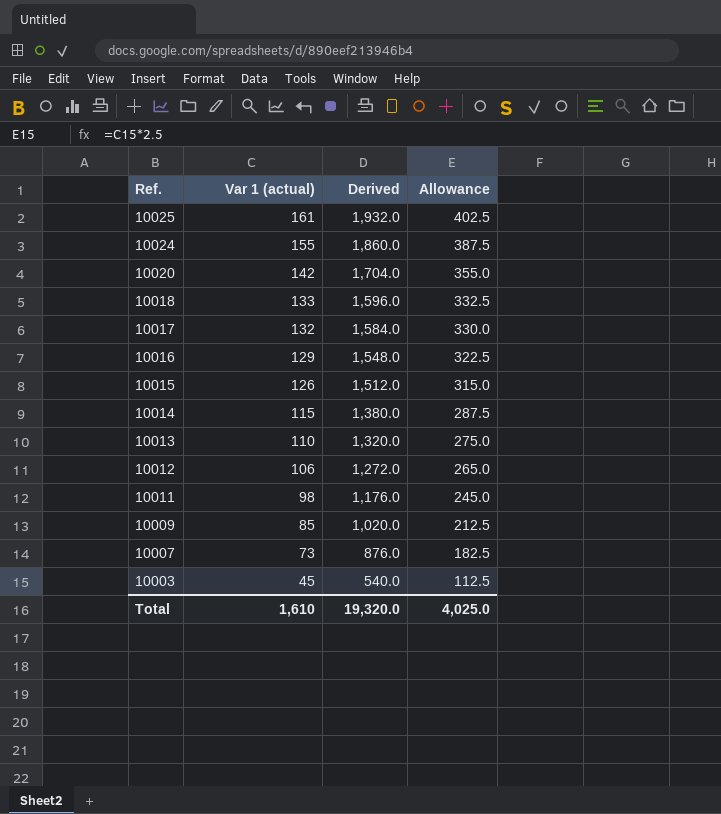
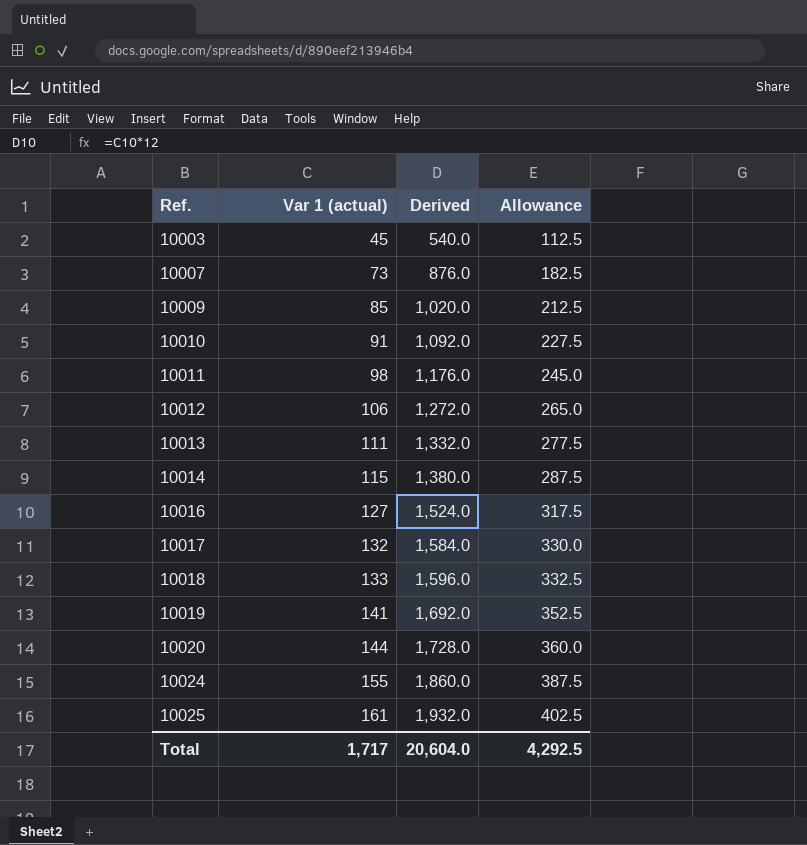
row order: Ref. descending -> Ref. ascending
row 10015: 126 | 1,512.0 | 315.0 -> none
row 10010: none -> 91 | 1,092.0 | 227.5
10013 | Var 1 (actual): 110 -> 111
10013 | Derived: 1,320.0 -> 1,332.0
10013 | Allowance: 275.0 -> 277.5
10016 | Var 1 (actual): 129 -> 127
10016 | Derived: 1,548.0 -> 1,524.0
10016 | Allowance: 322.5 -> 317.5
row 10019: none -> 141 | 1,692.0 | 352.5
10020 | Var 1 (actual): 142 -> 144
10020 | Derived: 1,704.0 -> 1,728.0
10020 | Allowance: 355.0 -> 360.0
Total | Var 1 (actual): 1,610 -> 1,717
Total | Derived: 19,320.0 -> 20,604.0
Total | Allowance: 4,025.0 -> 4,292.5

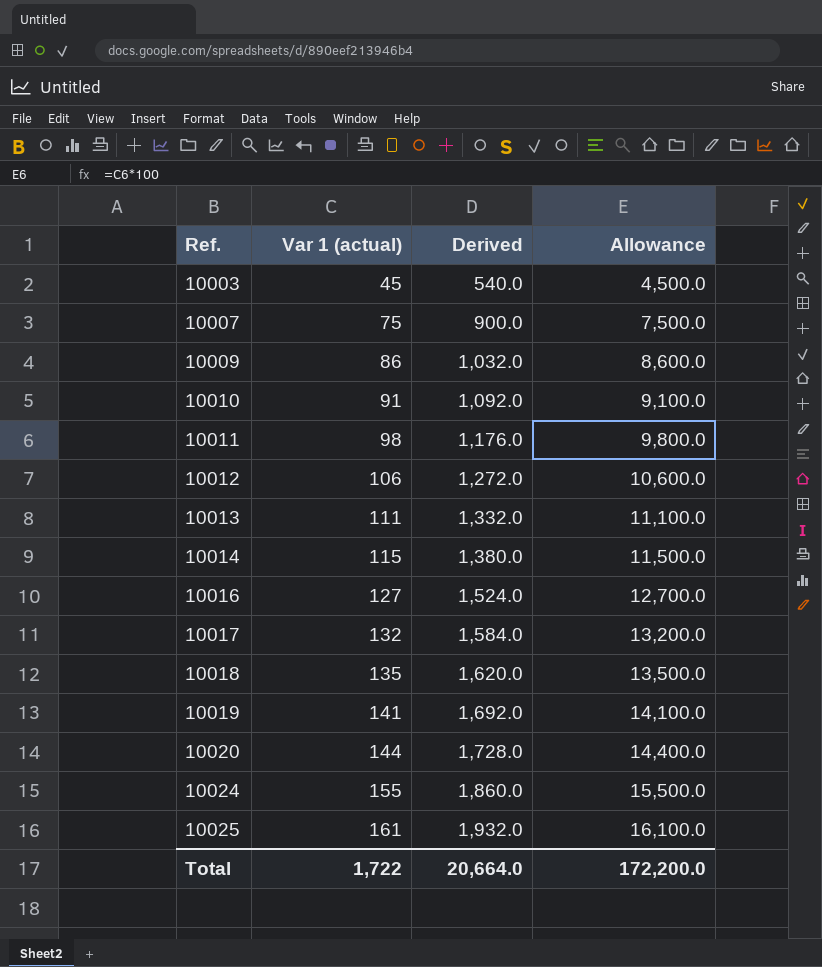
column Allowance | formula: [Var 1 (actual)] * 2.5 -> [Var 1 (actual)] * 100
10007 | Var 1 (actual): 73 -> 75
10007 | Derived: 876.0 -> 900.0
10009 | Var 1 (actual): 85 -> 86
10009 | Derived: 1,020.0 -> 1,032.0
10018 | Var 1 (actual): 133 -> 135
10018 | Derived: 1,596.0 -> 1,620.0
Total | Var 1 (actual): 1,717 -> 1,722
Total | Derived: 20,604.0 -> 20,664.0
Total | Allowance: 4,292.5 -> 172,200.0

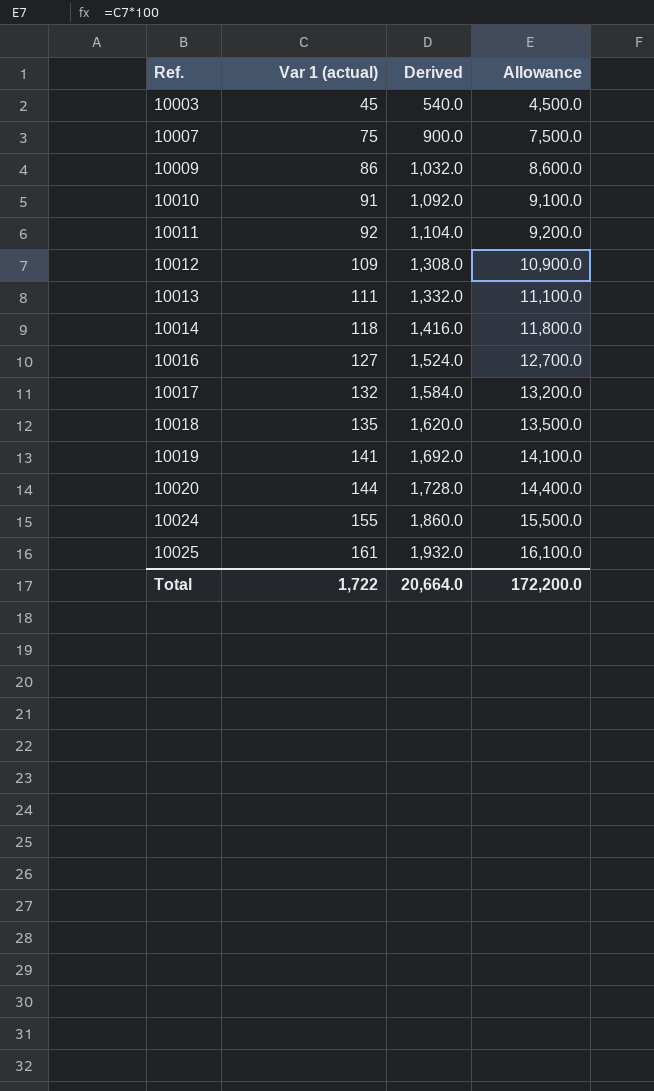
10011 | Var 1 (actual): 98 -> 92
10011 | Derived: 1,176.0 -> 1,104.0
10011 | Allowance: 9,800.0 -> 9,200.0
10012 | Var 1 (actual): 106 -> 109
10012 | Derived: 1,272.0 -> 1,308.0
10012 | Allowance: 10,600.0 -> 10,900.0
10014 | Var 1 (actual): 115 -> 118
10014 | Derived: 1,380.0 -> 1,416.0
10014 | Allowance: 11,500.0 -> 11,800.0

